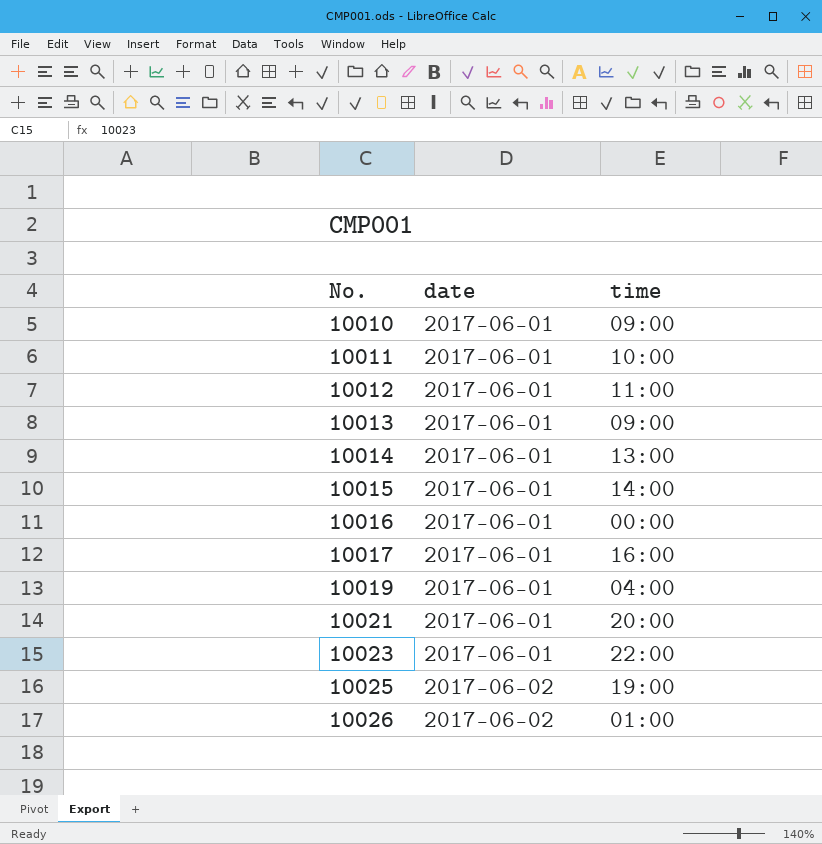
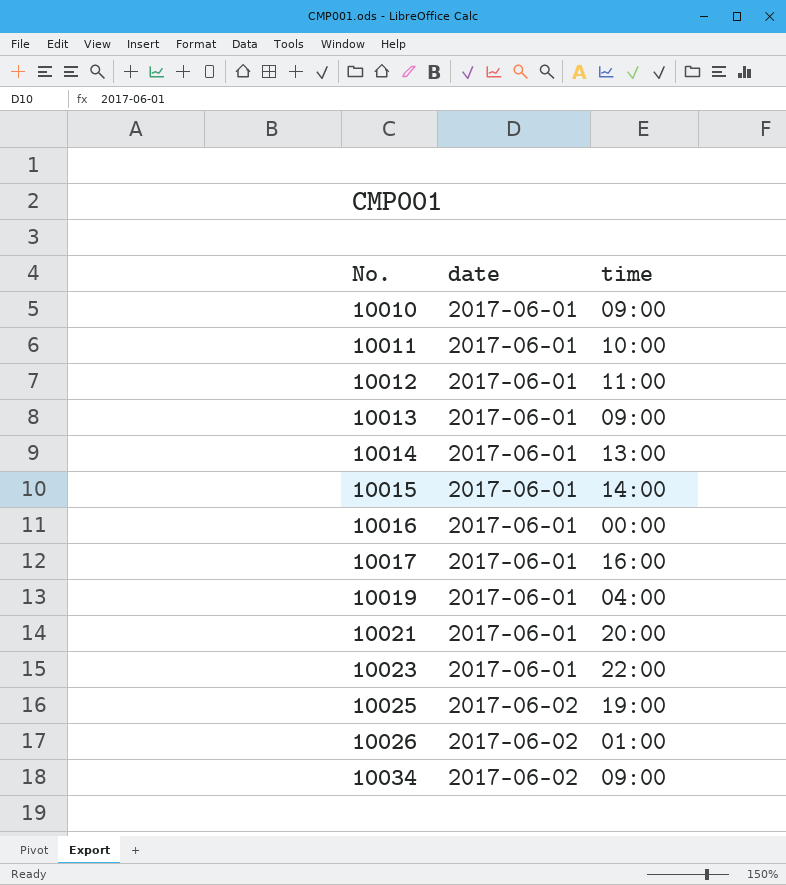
row 10034: none -> 2017-06-02 | 09:00

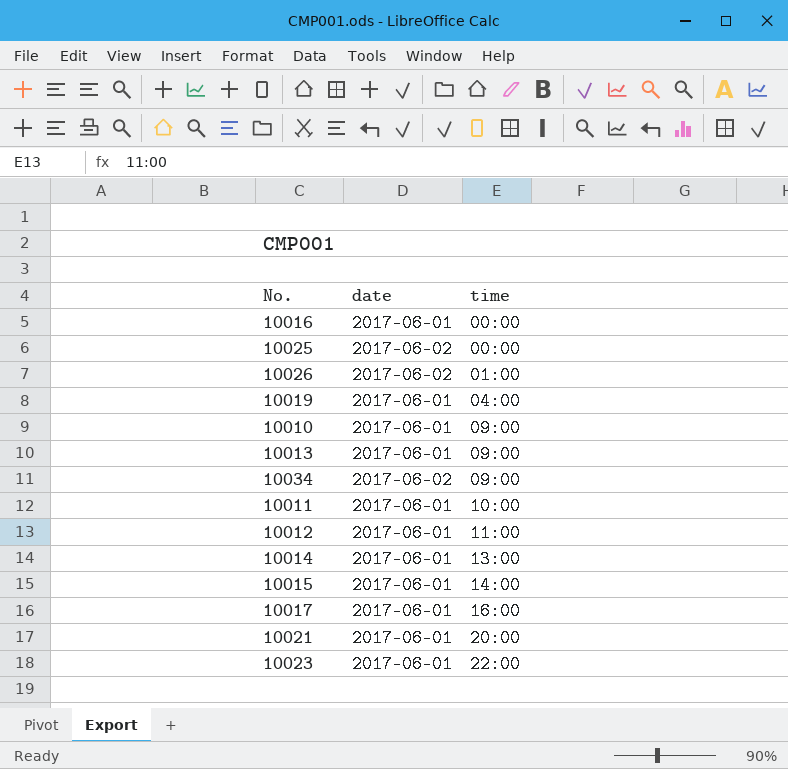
row order: No. ascending -> time ascending
10025 | time: 19:00 -> 00:00

